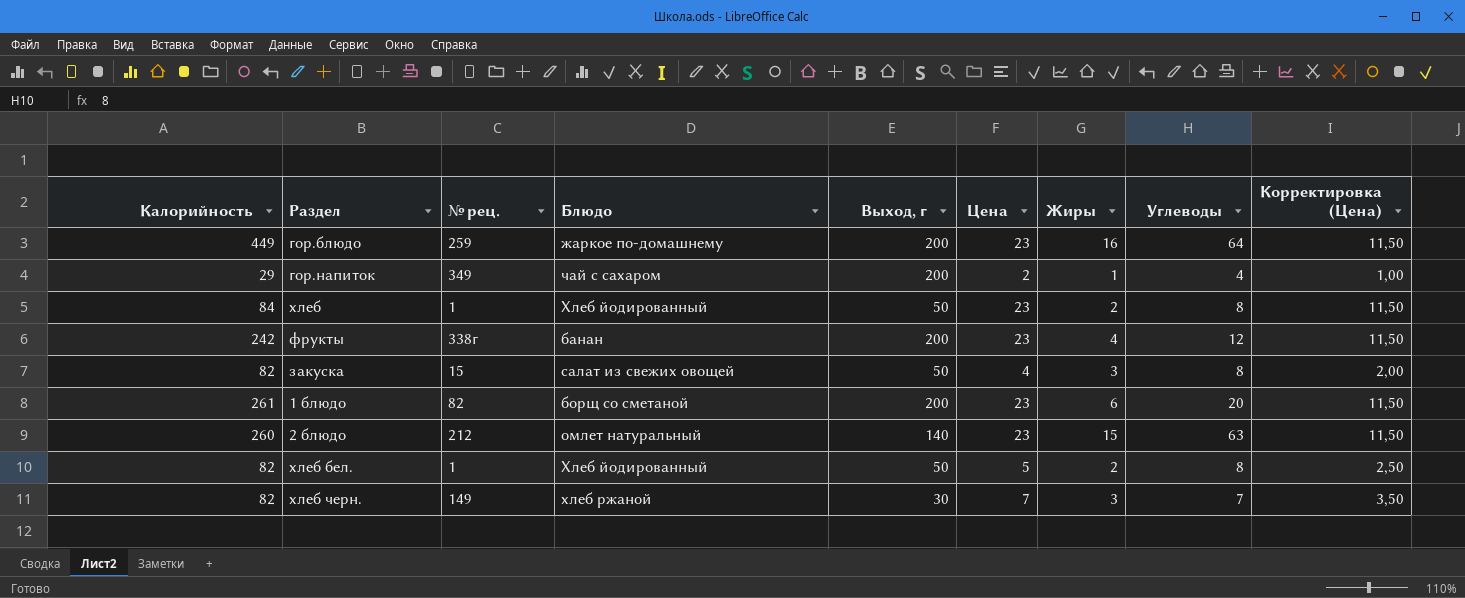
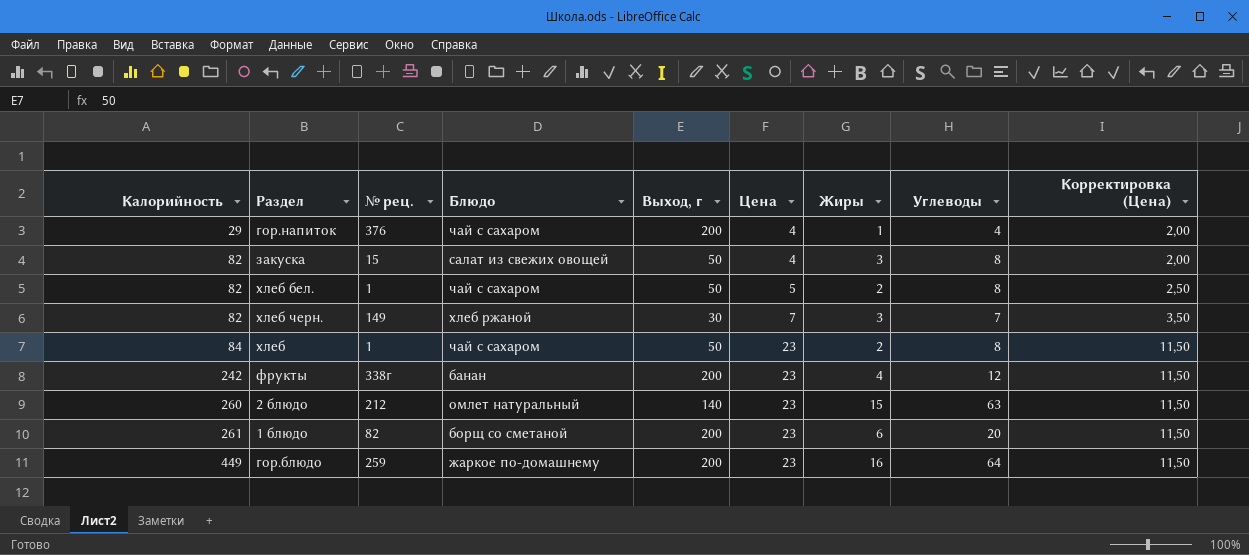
row order: none -> Калорийность ascending
гор.напиток | № рец.: 349 -> 376
гор.напиток | Цена: 2 -> 4
гор.напиток | Корректировка (Цена): 1,00 -> 2,00
хлеб бел. | Блюдо: Хлеб йодированный -> чай с сахаром
хлеб | Блюдо: Хлеб йодированный -> чай с сахаром

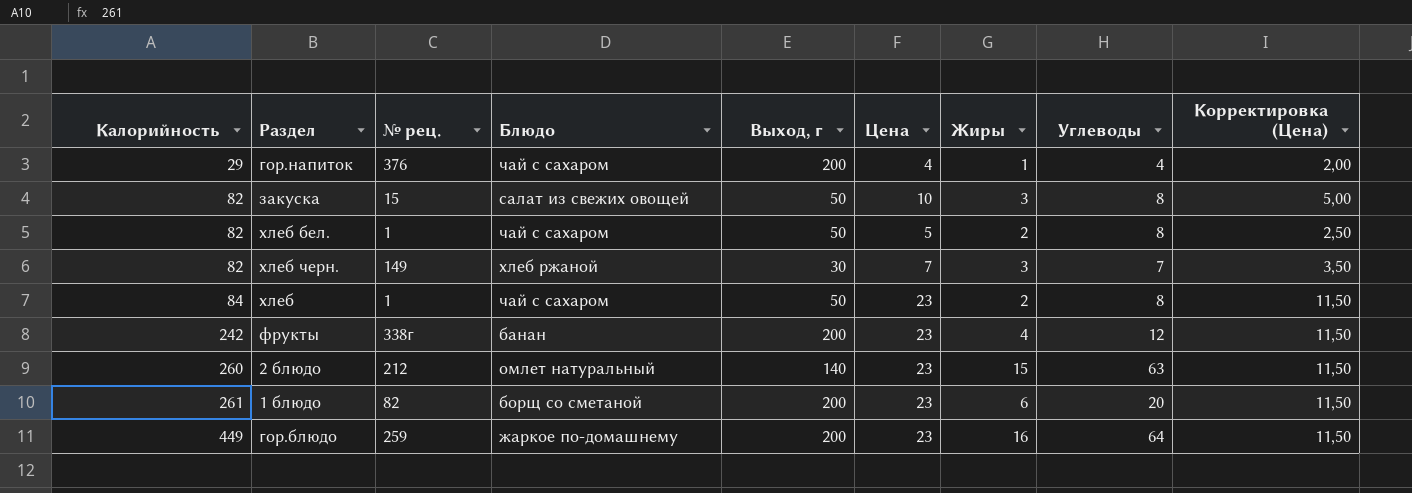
закуска | Цена: 4 -> 10
закуска | Корректировка (Цена): 2,00 -> 5,00

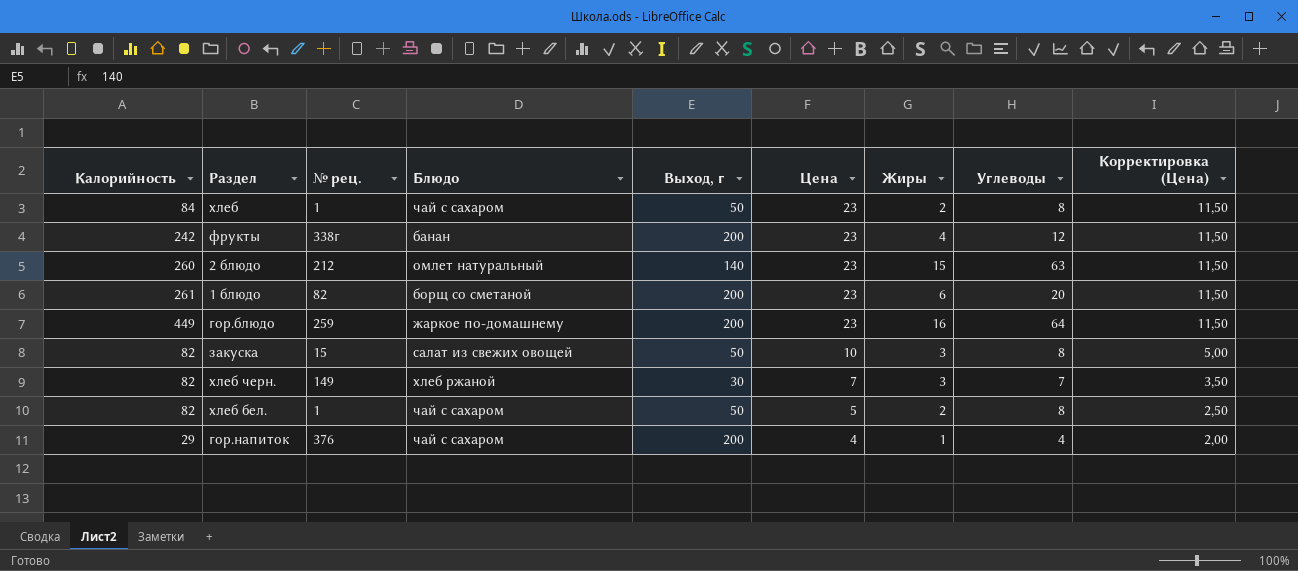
row order: Калорийность ascending -> Цена descending

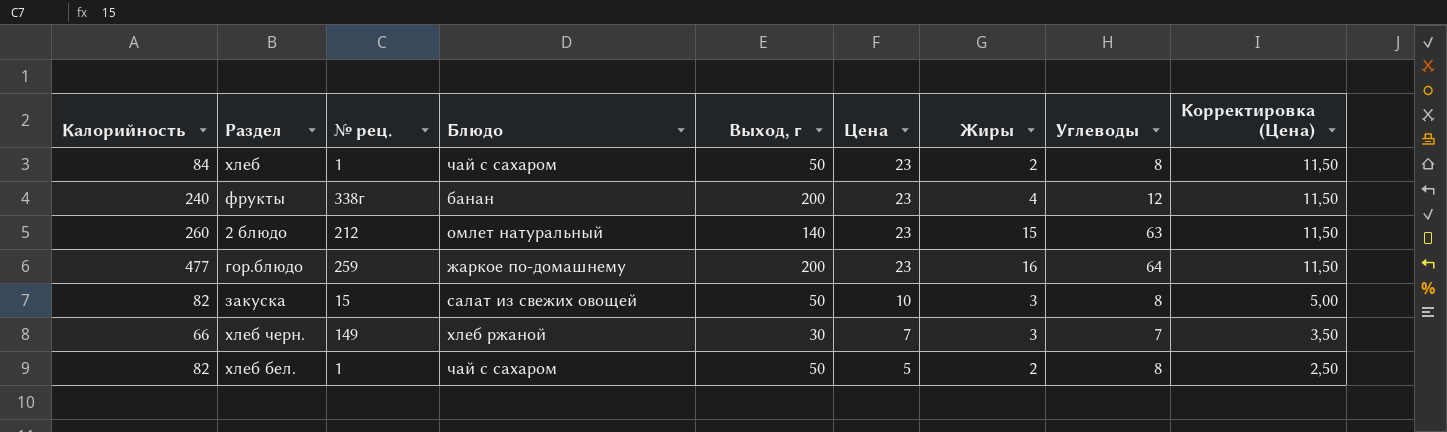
row 1 блюдо: 261 | 82 | борщ со сметаной | 200 | 23 | 6 | 20 | 11,50 -> none
row гор.напиток: 29 | 376 | чай с сахаром | 200 | 4 | 1 | 4 | 2,00 -> none
фрукты | Калорийность: 242 -> 240
гор.блюдо | Калорийность: 449 -> 477
хлеб черн. | Калорийность: 82 -> 66

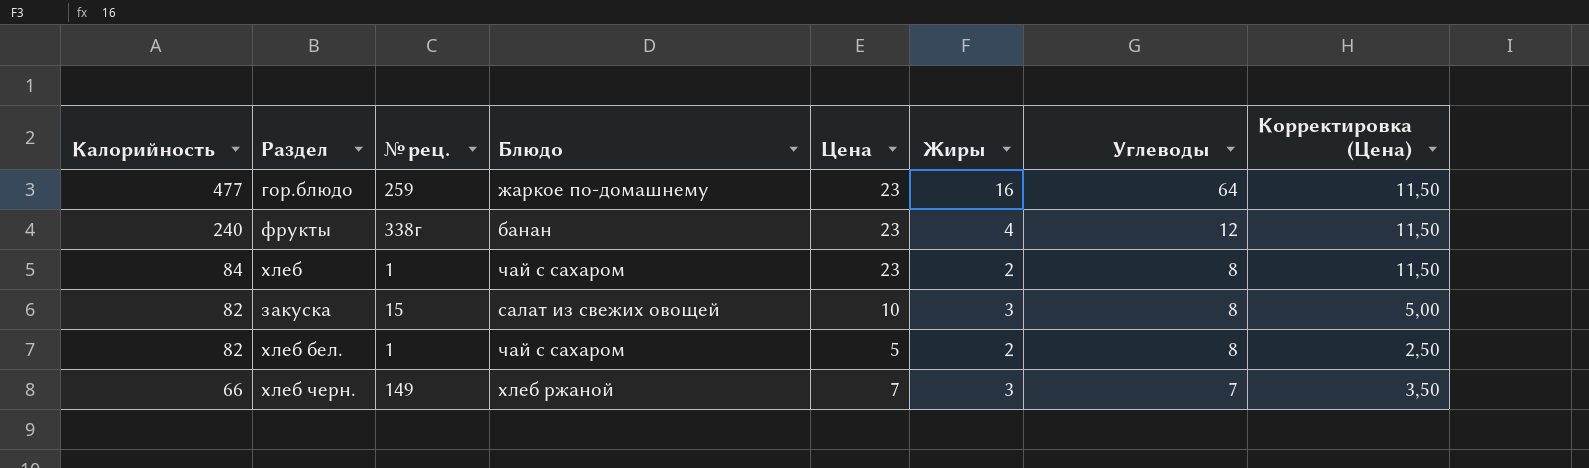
row order: Цена descending -> Калорийность descending
column Выход, г | position: 5 -> none
row 2 блюдо: 260 | 212 | омлет натуральный | 140 | 23 | 15 | 63 | 11,50 -> none

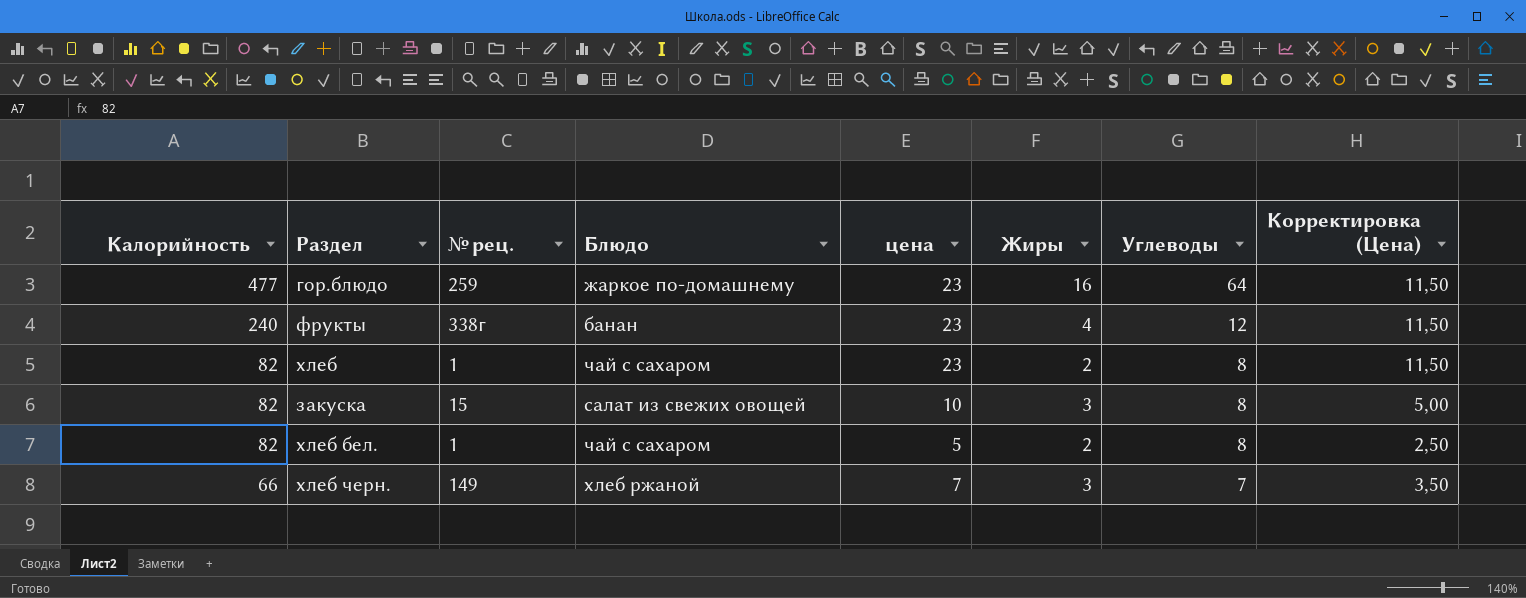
column name: Цена -> цена
хлеб | Калорийность: 84 -> 82

